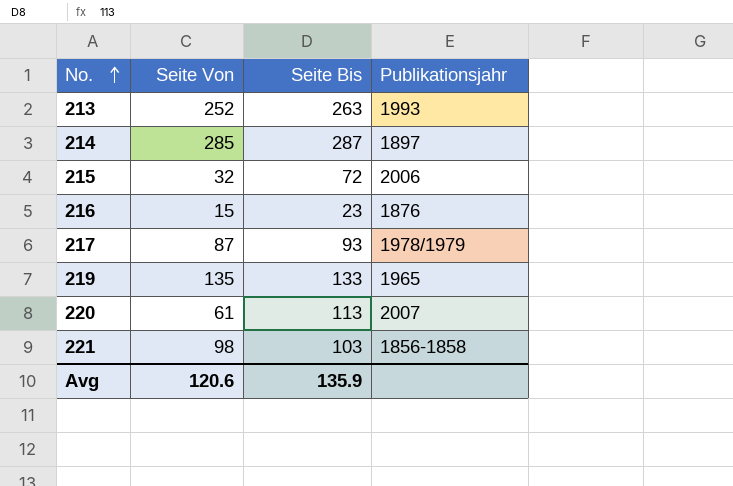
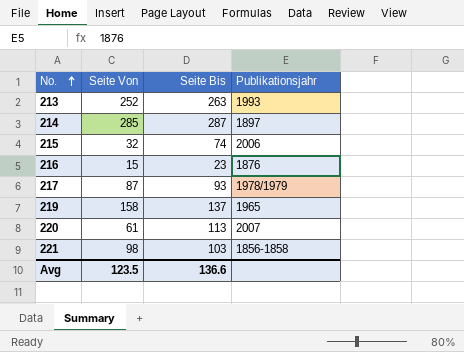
215 | Seite Bis: 72 -> 74
219 | Seite Von: 135 -> 158
219 | Seite Bis: 133 -> 137
Avg | Seite Von: 120.6 -> 123.5
Avg | Seite Bis: 135.9 -> 136.6

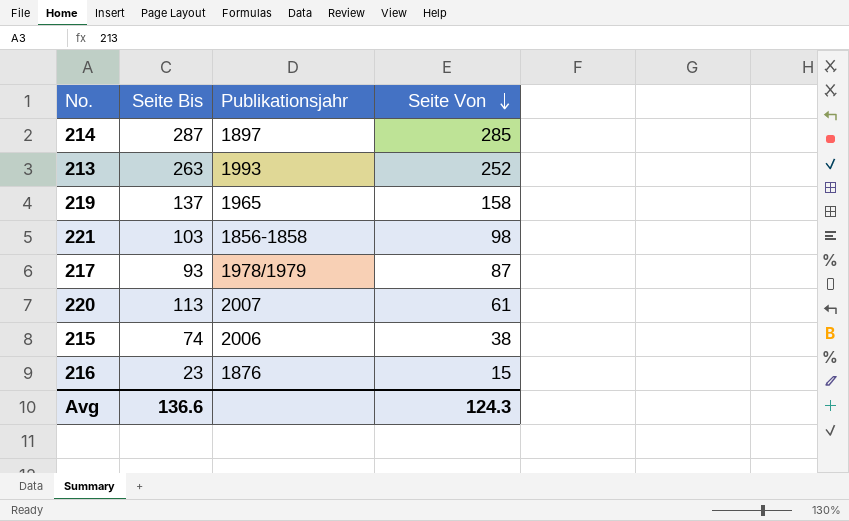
row order: No. ascending -> Seite Von descending
column Seite Von | position: 2 -> 4
215 | Seite Von: 32 -> 38
Avg | Seite Von: 123.5 -> 124.3

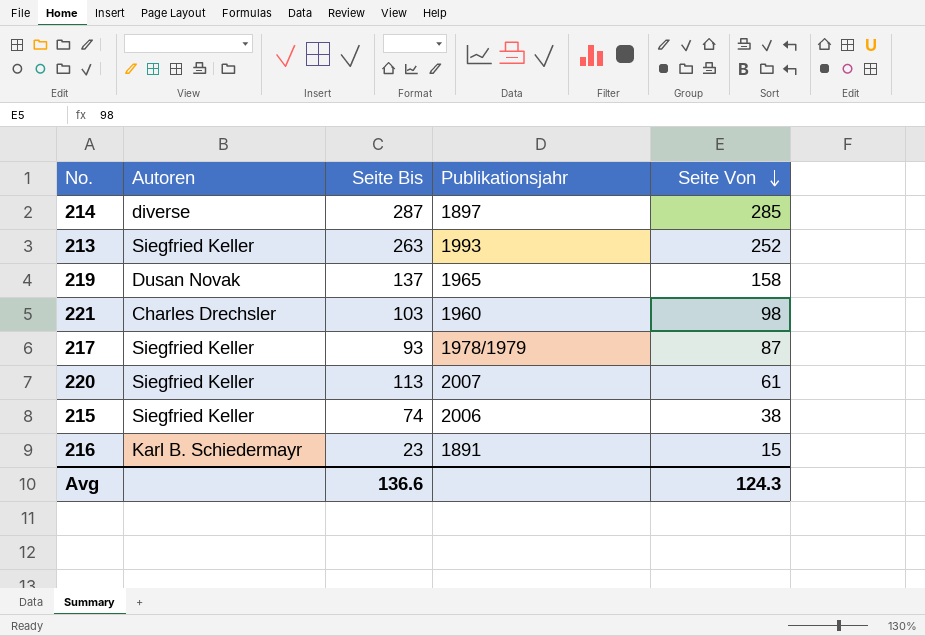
column Autoren | position: none -> 2
221 | Publikationsjahr: 1856-1858 -> 1960
216 | Publikationsjahr: 1876 -> 1891

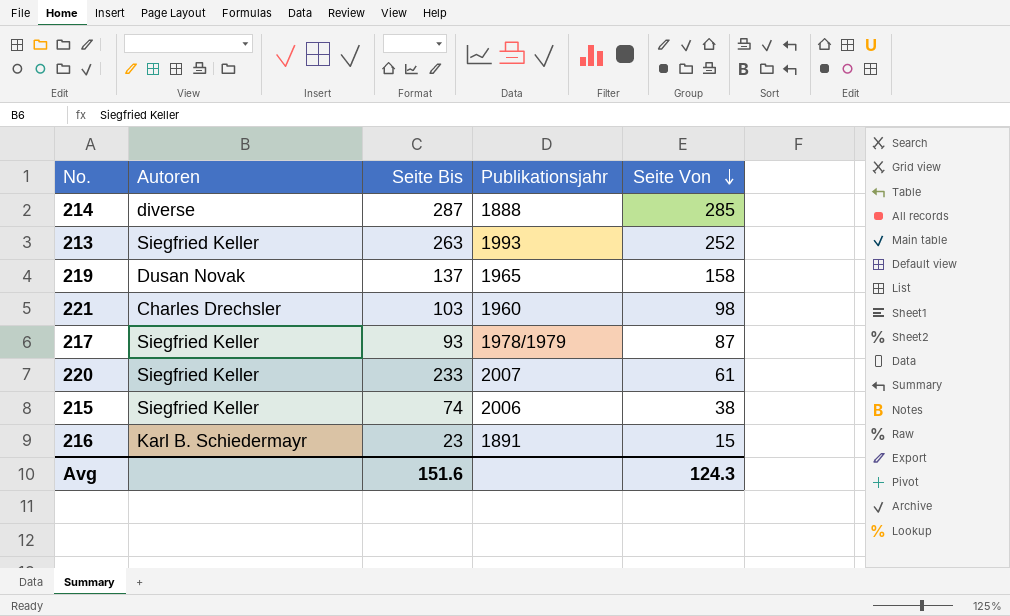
214 | Publikationsjahr: 1897 -> 1888
220 | Seite Bis: 113 -> 233
Avg | Seite Bis: 136.6 -> 151.6

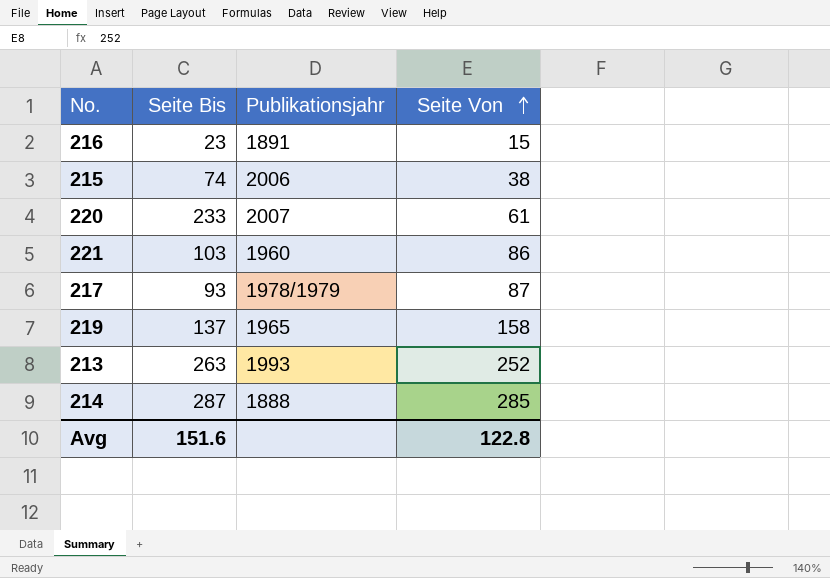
row order: Seite Von descending -> Seite Von ascending
column Autoren | position: 2 -> none
221 | Seite Von: 98 -> 86
Avg | Seite Von: 124.3 -> 122.8

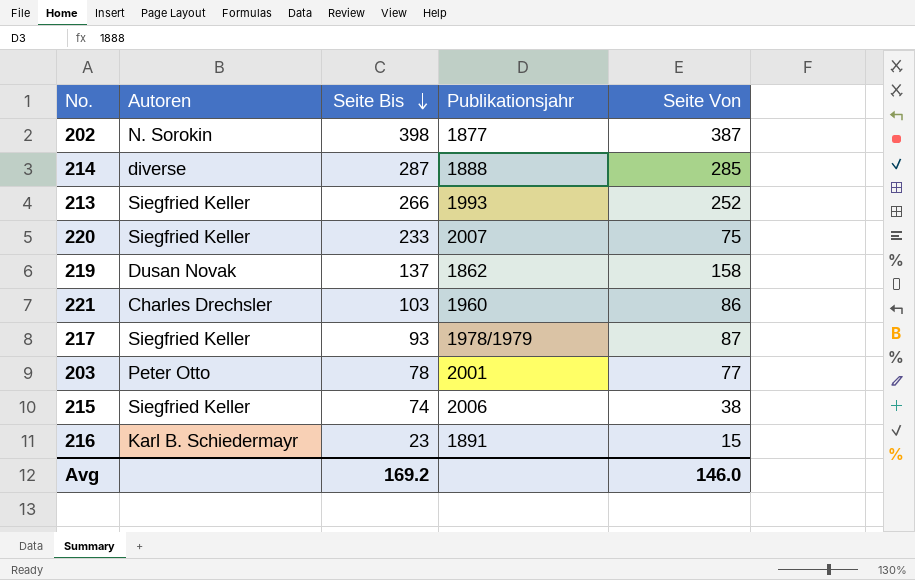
row order: Seite Von ascending -> Seite Bis descending
column Autoren | position: none -> 2
row 202: none -> N. Sorokin | 398 | 1877 | 387
213 | Seite Bis: 263 -> 266
220 | Seite Von: 61 -> 75
219 | Publikationsjahr: 1965 -> 1862
row 203: none -> Peter Otto | 78 | 2001 | 77
Avg | Seite Bis: 151.6 -> 169.2
Avg | Seite Von: 122.8 -> 146.0

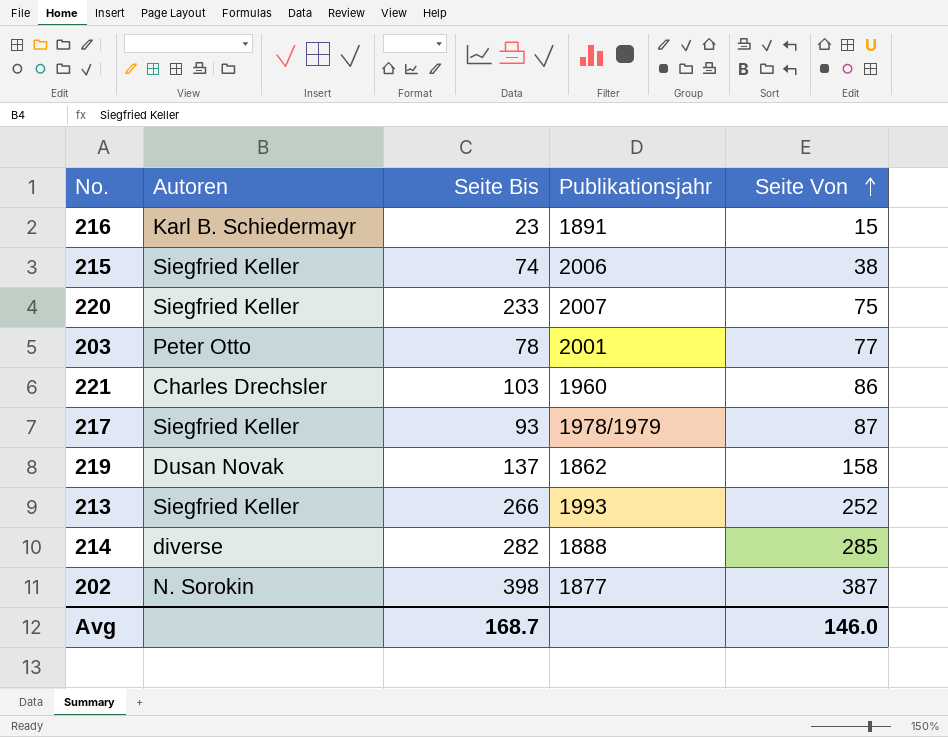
row order: Seite Bis descending -> Seite Von ascending
214 | Seite Bis: 287 -> 282
Avg | Seite Bis: 169.2 -> 168.7

